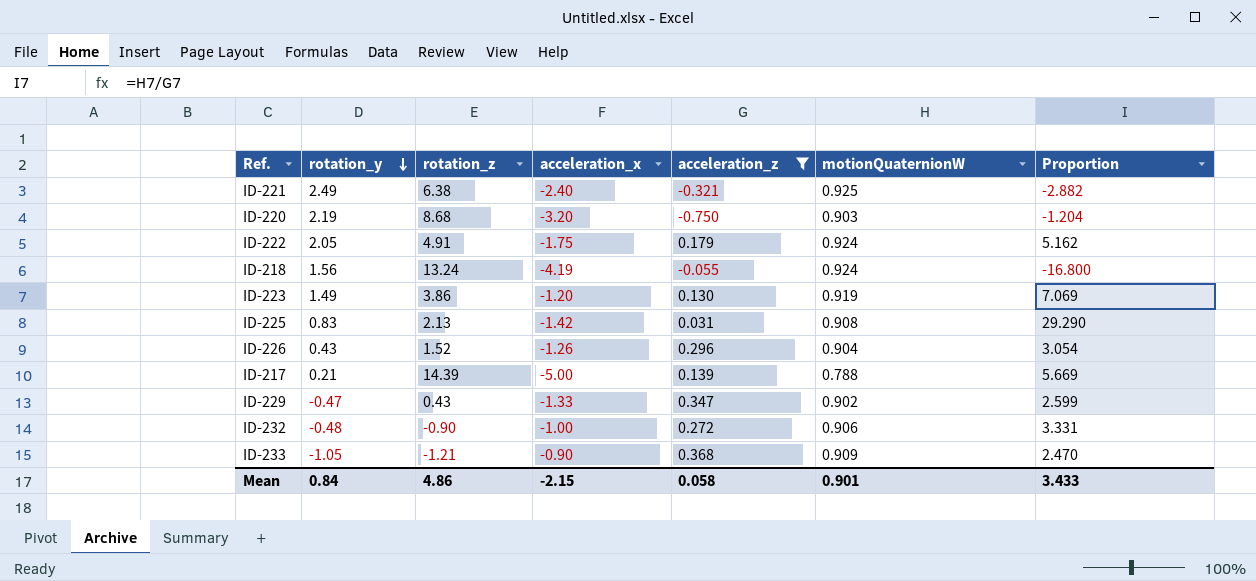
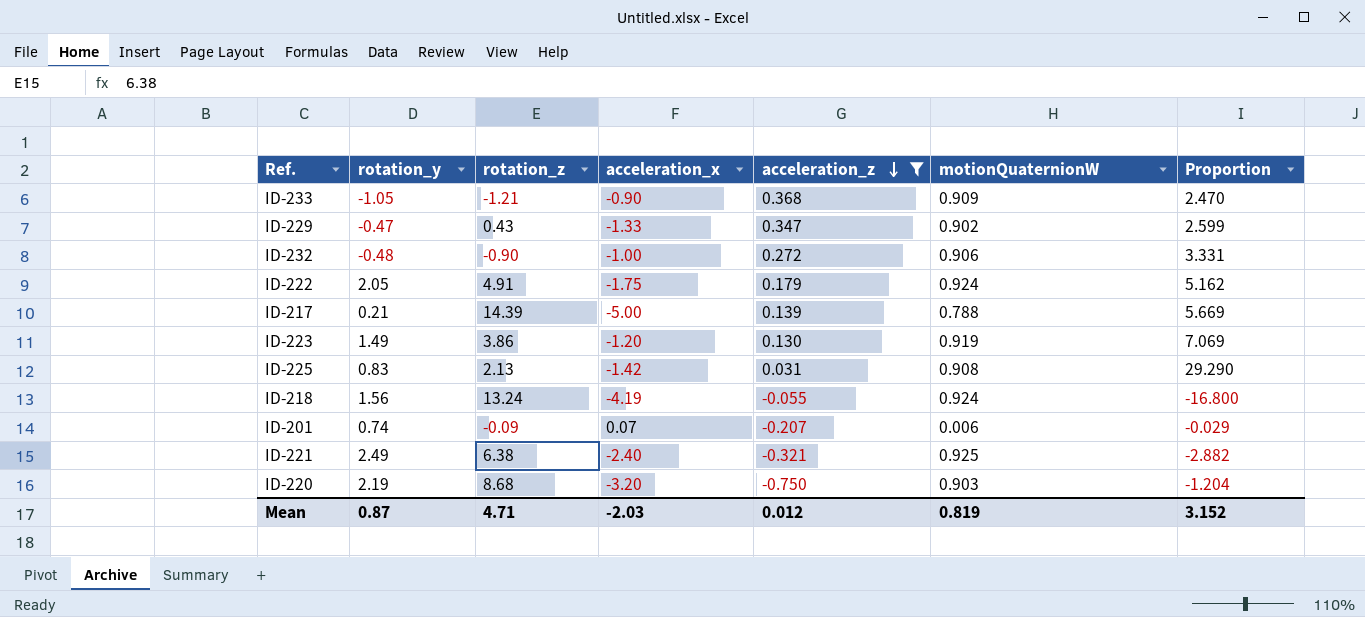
row order: rotation_y descending -> acceleration_z descending
row ID-226: 0.43 | 1.52 | -1.26 | 0.296 | 0.904 | 3.054 -> none
row ID-201: none -> 0.74 | -0.09 | 0.07 | -0.207 | 0.006 | -0.029
Mean | rotation_y: 0.84 -> 0.87
Mean | rotation_z: 4.86 -> 4.71
Mean | acceleration_x: -2.15 -> -2.03
Mean | acceleration_z: 0.058 -> 0.012
Mean | motionQuaternionW: 0.901 -> 0.819
Mean | Proportion: 3.433 -> 3.152

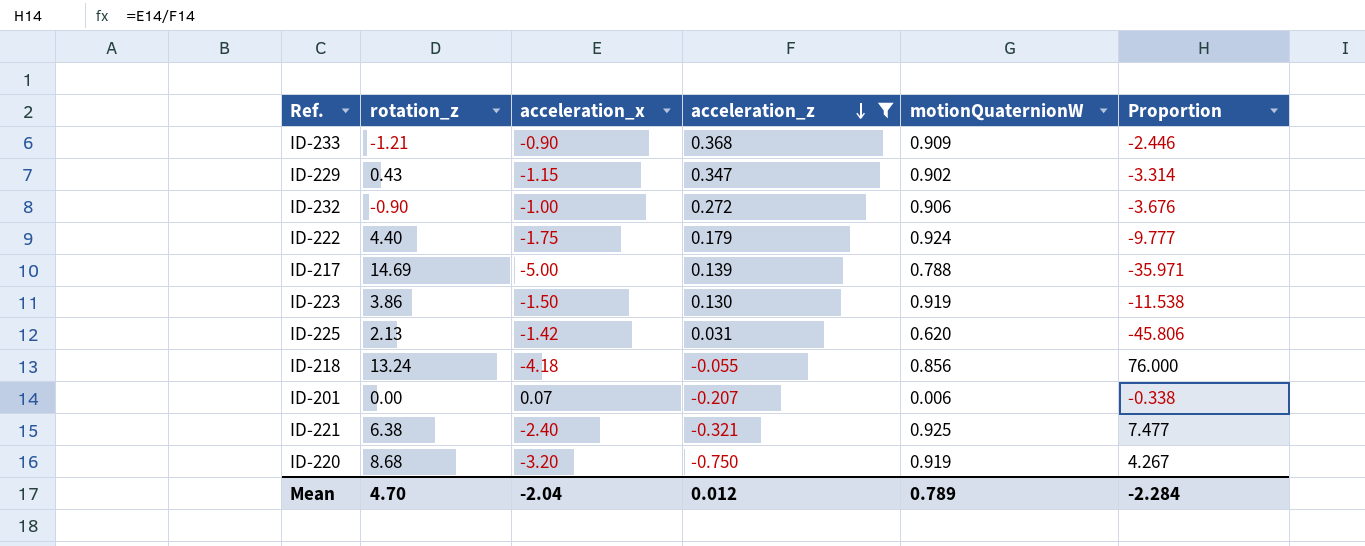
column rotation_y | position: 2 -> none
column Proportion | formula: [motionQuaternionW] / [acceleration_z] -> [acceleration_x] / [acceleration_z]
ID-229 | acceleration_x: -1.33 -> -1.15
ID-222 | rotation_z: 4.91 -> 4.40
ID-217 | rotation_z: 14.39 -> 14.69
ID-223 | acceleration_x: -1.20 -> -1.50
ID-225 | motionQuaternionW: 0.908 -> 0.620
ID-218 | acceleration_x: -4.19 -> -4.18
ID-218 | motionQuaternionW: 0.924 -> 0.856
ID-201 | rotation_z: -0.09 -> 0.00
ID-220 | motionQuaternionW: 0.903 -> 0.919
Mean | rotation_z: 4.71 -> 4.70
Mean | acceleration_x: -2.03 -> -2.04
Mean | motionQuaternionW: 0.819 -> 0.789
Mean | Proportion: 3.152 -> -2.284

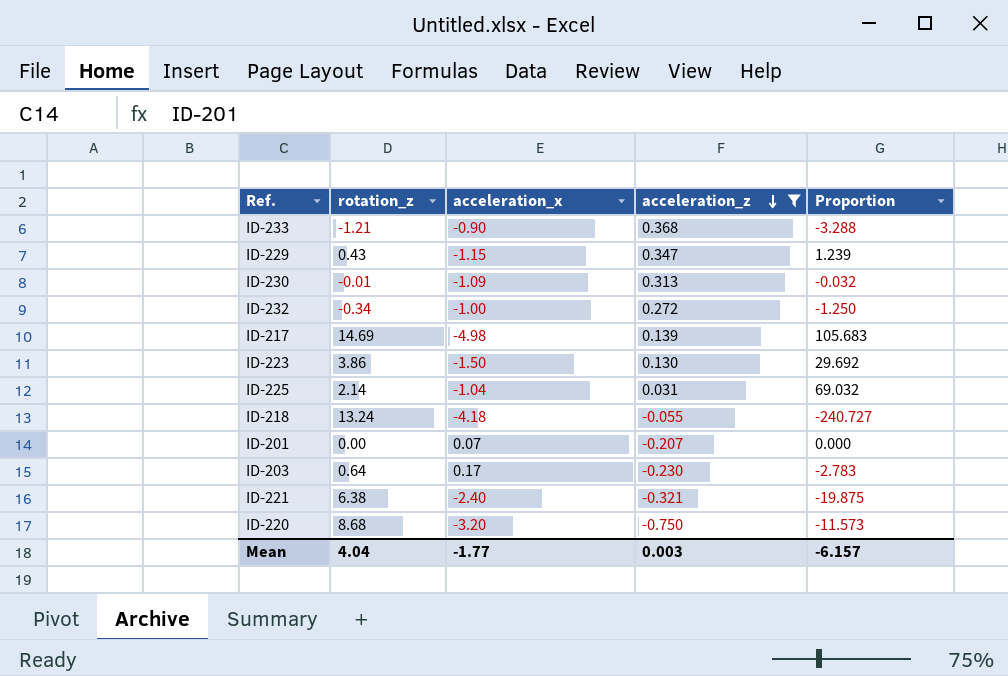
column motionQuaternionW | position: 5 -> none
column Proportion | formula: [acceleration_x] / [acceleration_z] -> [rotation_z] / [acceleration_z]
row ID-222: 4.40 | -1.75 | 0.179 | 0.924 | -9.777 -> none
row ID-230: none -> -0.01 | -1.09 | 0.313 | -0.032
ID-232 | rotation_z: -0.90 -> -0.34
ID-217 | acceleration_x: -5.00 -> -4.98
ID-225 | rotation_z: 2.13 -> 2.14
ID-225 | acceleration_x: -1.42 -> -1.04
row ID-203: none -> 0.64 | 0.17 | -0.230 | -2.783
Mean | rotation_z: 4.70 -> 4.04
Mean | acceleration_x: -2.04 -> -1.77
Mean | acceleration_z: 0.012 -> 0.003
Mean | Proportion: -2.284 -> -6.157

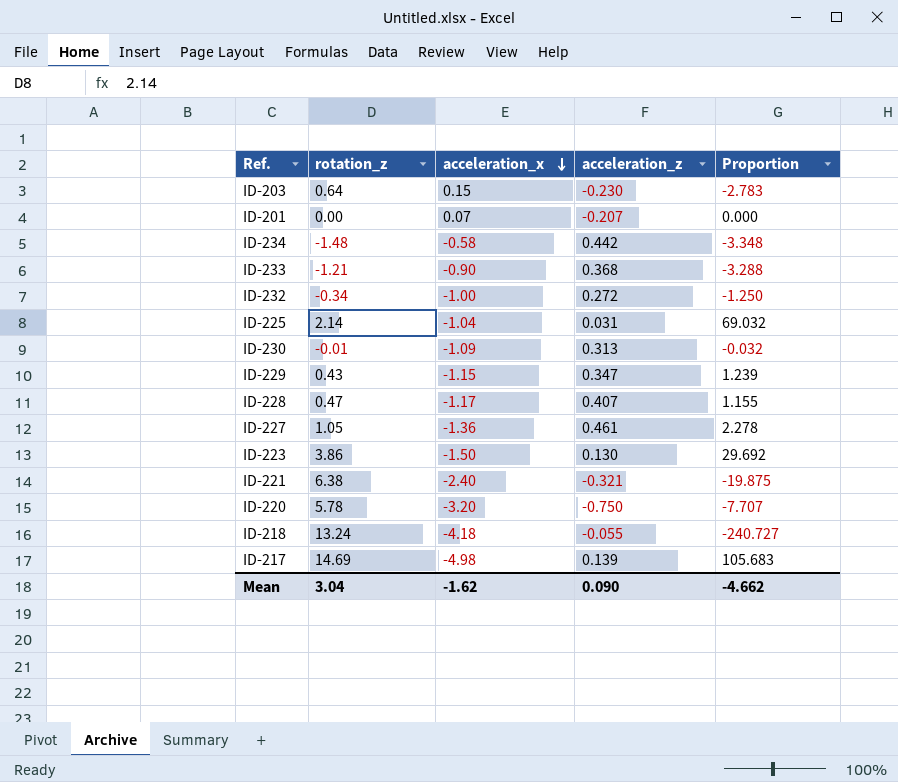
filter: acceleration_z <= 0.368 -> none
row order: acceleration_z descending -> acceleration_x descending
ID-203 | acceleration_x: 0.17 -> 0.15
ID-220 | rotation_z: 8.68 -> 5.78
ID-220 | Proportion: -11.573 -> -7.707
Mean | rotation_z: 4.04 -> 3.04
Mean | acceleration_x: -1.77 -> -1.62
Mean | acceleration_z: 0.003 -> 0.090
Mean | Proportion: -6.157 -> -4.662

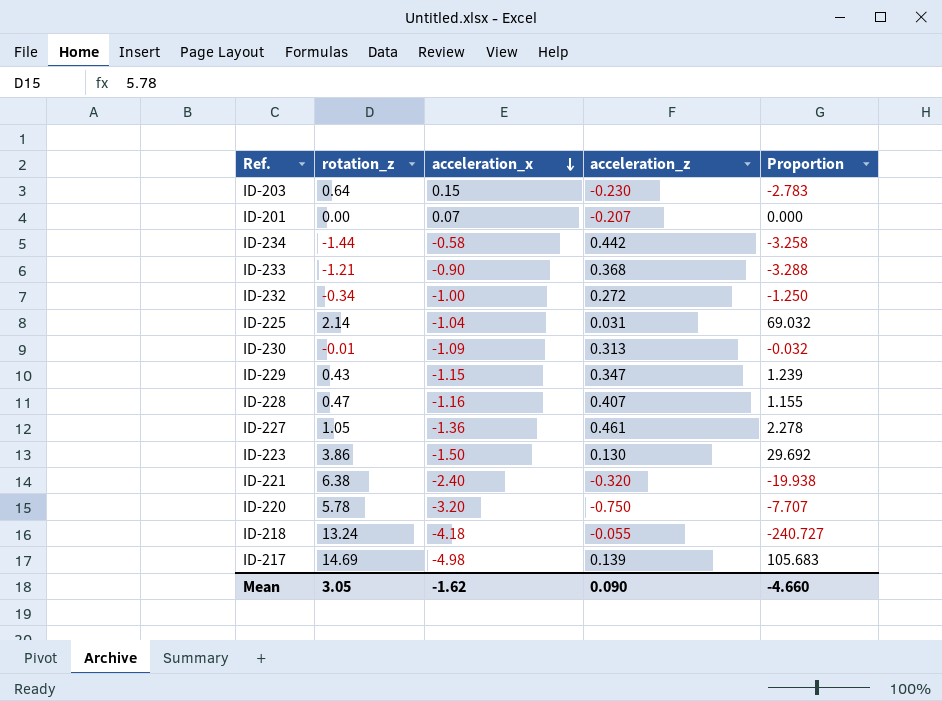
ID-234 | rotation_z: -1.48 -> -1.44
ID-234 | Proportion: -3.348 -> -3.258
ID-228 | acceleration_x: -1.17 -> -1.16
ID-221 | acceleration_z: -0.321 -> -0.320
ID-221 | Proportion: -19.875 -> -19.938
Mean | rotation_z: 3.04 -> 3.05
Mean | Proportion: -4.662 -> -4.660

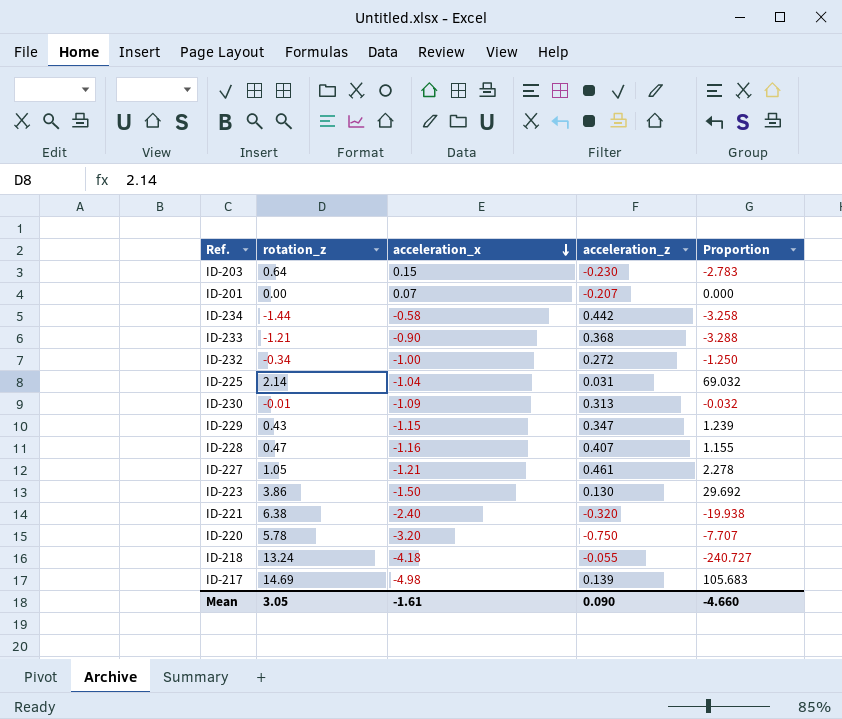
ID-227 | acceleration_x: -1.36 -> -1.21
Mean | acceleration_x: -1.62 -> -1.61

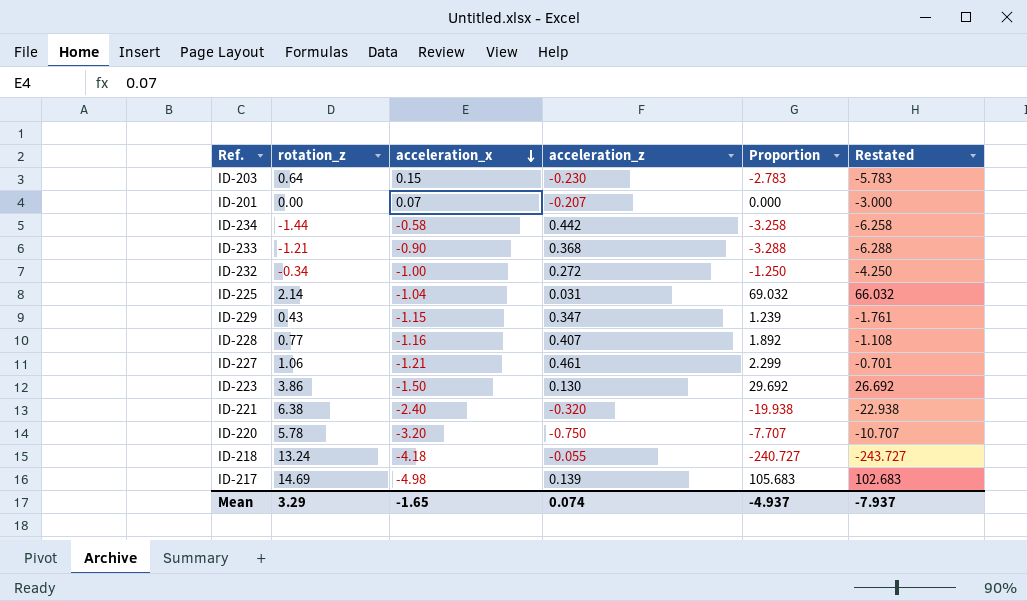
column Restated | formula: none -> [Proportion] - 3
row ID-230: -0.01 | -1.09 | 0.313 | -0.032 -> none
ID-228 | rotation_z: 0.47 -> 0.77
ID-228 | Proportion: 1.155 -> 1.892
ID-227 | rotation_z: 1.05 -> 1.06
ID-227 | Proportion: 2.278 -> 2.299
Mean | rotation_z: 3.05 -> 3.29
Mean | acceleration_x: -1.61 -> -1.65
Mean | acceleration_z: 0.090 -> 0.074
Mean | Proportion: -4.660 -> -4.937

